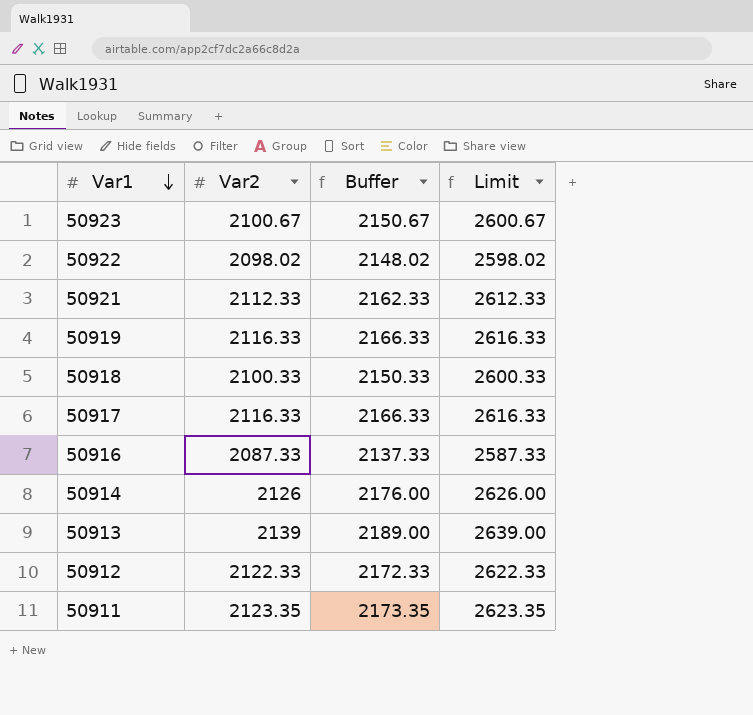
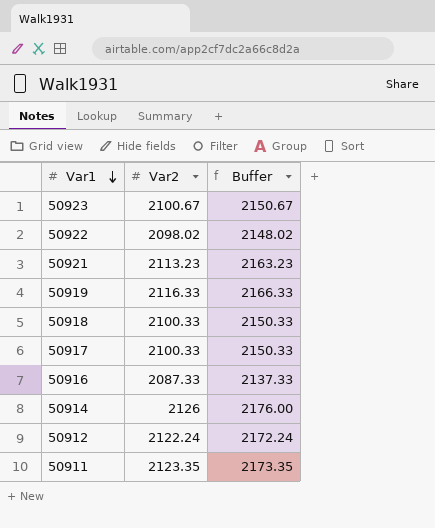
column Limit | formula: [Var2] + 500 -> none
row 50913: 2139 | 2189.00 | 2639.00 -> none
50921 | Var2: 2112.33 -> 2113.23
50921 | Buffer: 2162.33 -> 2163.23
50917 | Var2: 2116.33 -> 2100.33
50917 | Buffer: 2166.33 -> 2150.33
50912 | Var2: 2122.33 -> 2122.24
50912 | Buffer: 2172.33 -> 2172.24

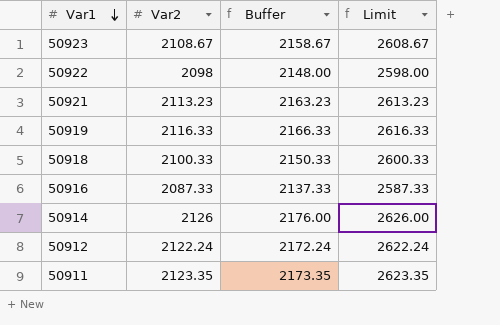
column Limit | formula: none -> [Var2] + 500
row 50917: 2100.33 | 2150.33 -> none
50923 | Var2: 2100.67 -> 2108.67
50923 | Buffer: 2150.67 -> 2158.67
50922 | Var2: 2098.02 -> 2098
50922 | Buffer: 2148.02 -> 2148.00

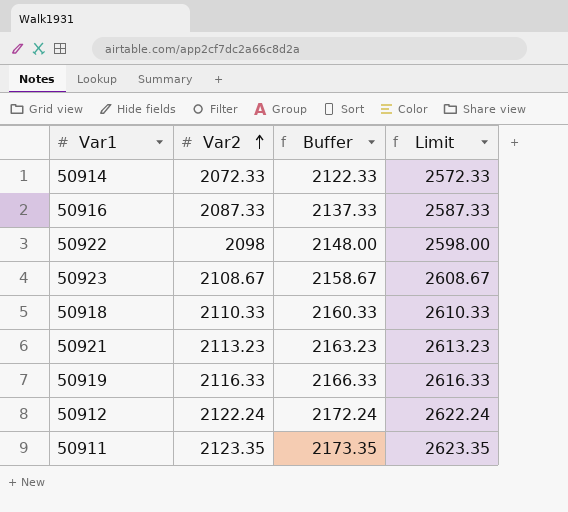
row order: Var1 descending -> Var2 ascending
50914 | Var2: 2126 -> 2072.33
50914 | Buffer: 2176.00 -> 2122.33
50914 | Limit: 2626.00 -> 2572.33
50918 | Var2: 2100.33 -> 2110.33
50918 | Buffer: 2150.33 -> 2160.33
50918 | Limit: 2600.33 -> 2610.33

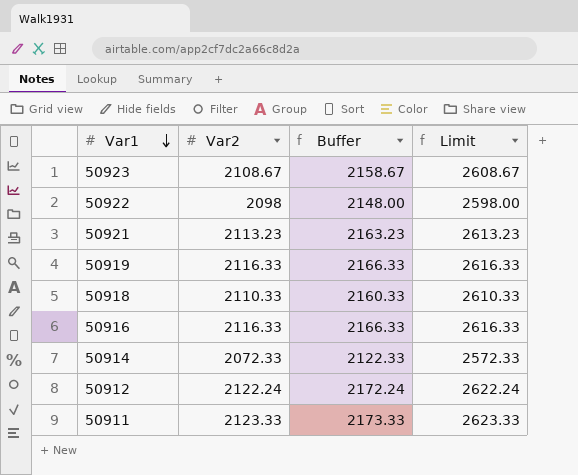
row order: Var2 ascending -> Var1 descending
50916 | Var2: 2087.33 -> 2116.33
50916 | Buffer: 2137.33 -> 2166.33
50916 | Limit: 2587.33 -> 2616.33
50911 | Var2: 2123.35 -> 2123.33
50911 | Buffer: 2173.35 -> 2173.33
50911 | Limit: 2623.35 -> 2623.33

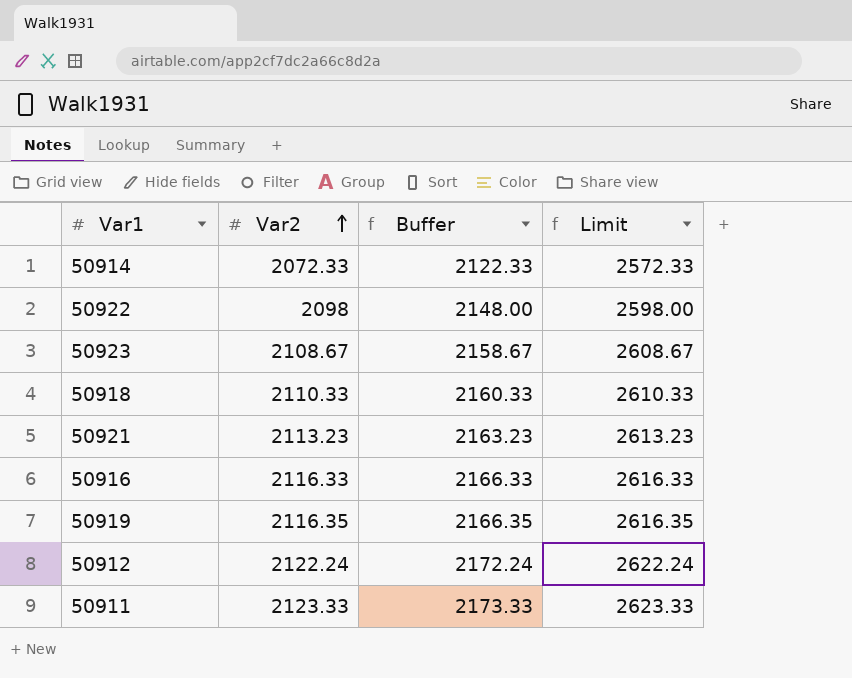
row order: Var1 descending -> Var2 ascending
50919 | Var2: 2116.33 -> 2116.35
50919 | Buffer: 2166.33 -> 2166.35
50919 | Limit: 2616.33 -> 2616.35

